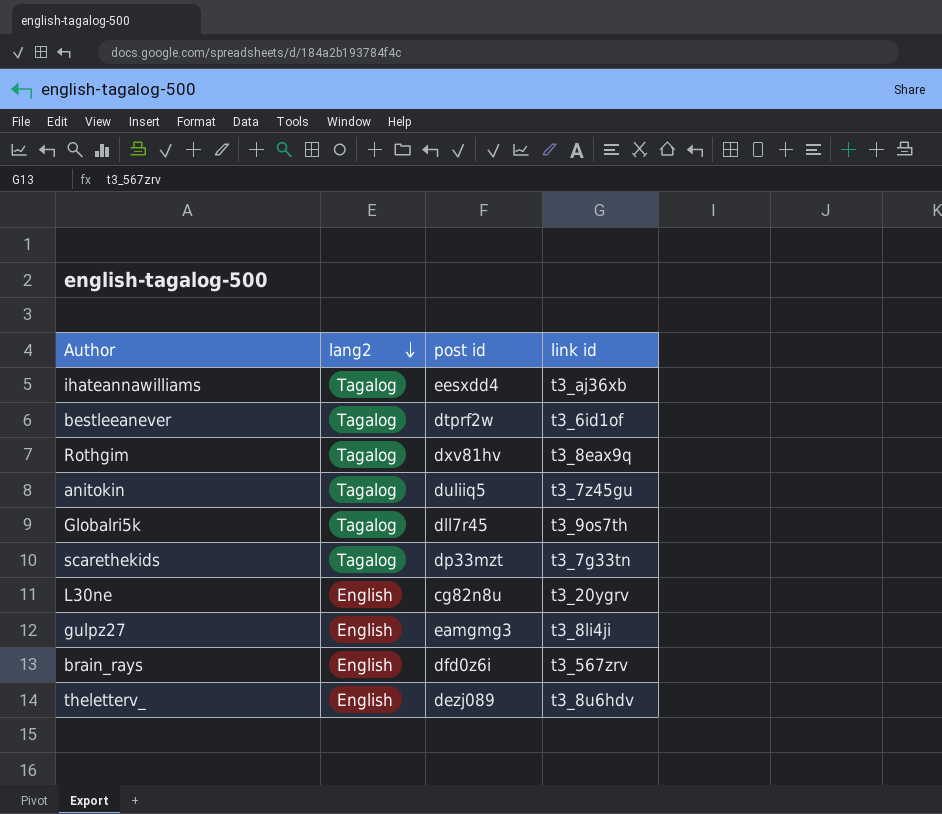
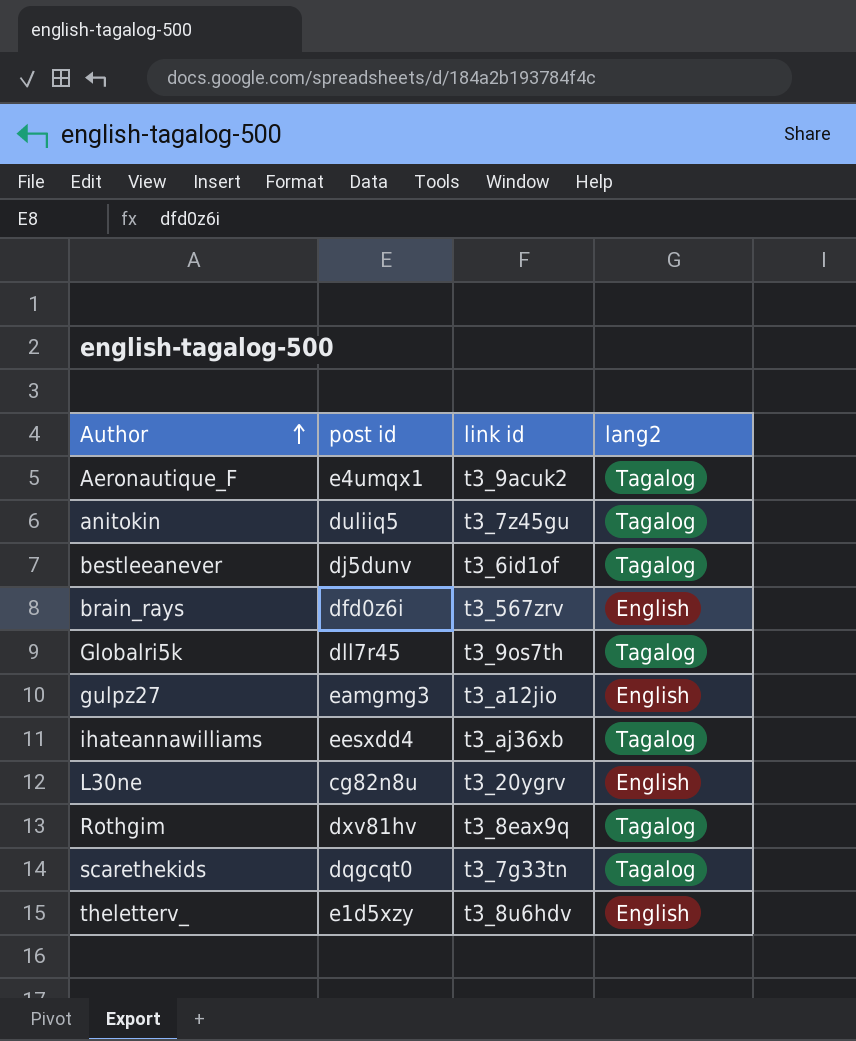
row order: lang2 descending -> Author ascending
column lang2 | position: 2 -> 4
row Aeronautique_F: none -> e4umqx1 | t3_9acuk2 | Tagalog
bestleeanever | post id: dtprf2w -> dj5dunv
gulpz27 | link id: t3_8li4ji -> t3_a12jio
scarethekids | post id: dp33mzt -> dqgcqt0
theletterv_ | post id: dezj089 -> e1d5xzy

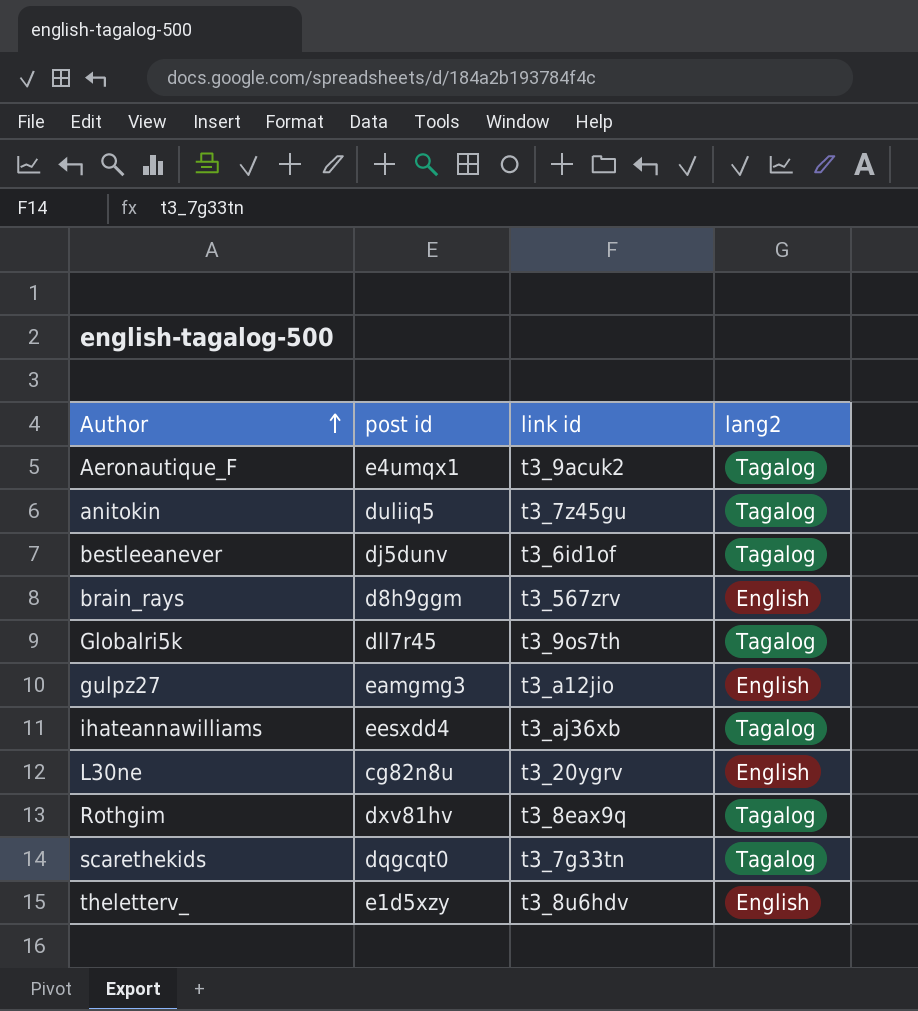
brain_rays | post id: dfd0z6i -> d8h9ggm

